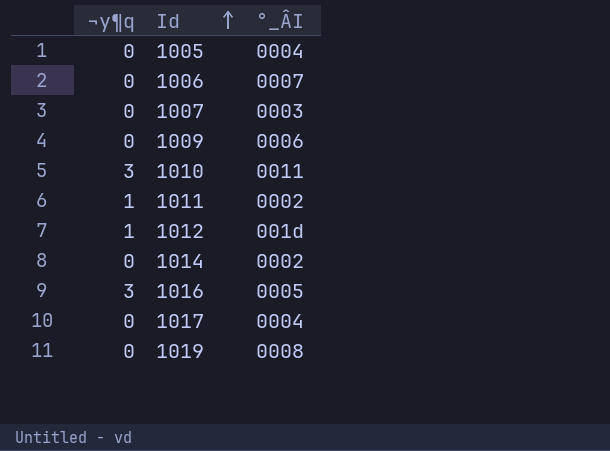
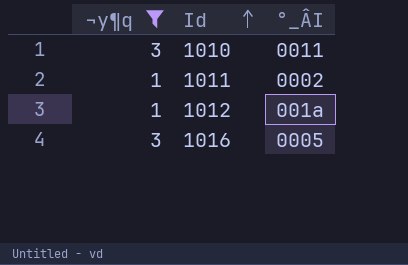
filter: none -> ¬y¶q != 0
1012 | °_ÂI: 001d -> 001a

